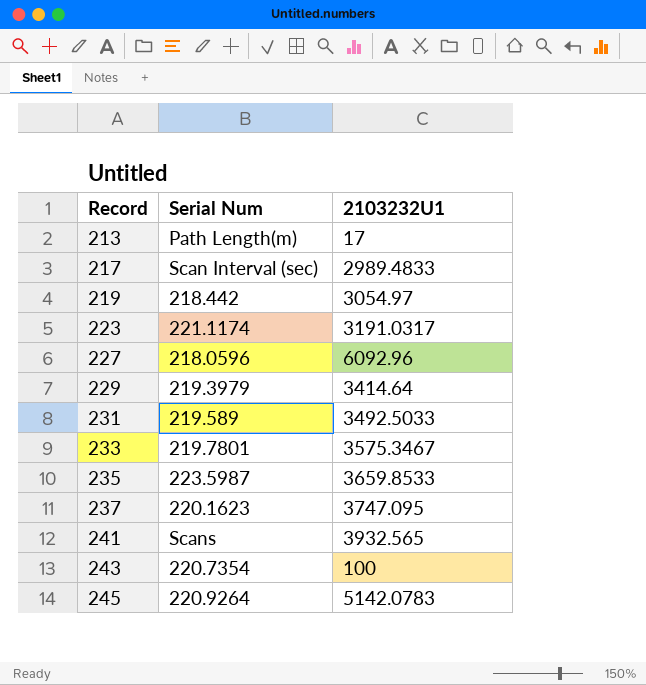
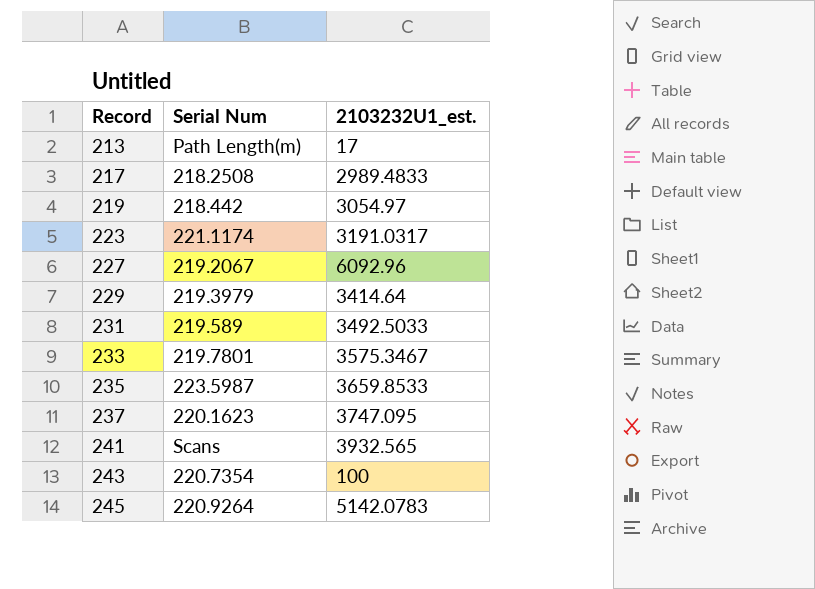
column name: 2103232U1 -> 2103232U1_est.
217 | Serial Num: Scan Interval (sec) -> 218.2508
227 | Serial Num: 218.0596 -> 219.2067

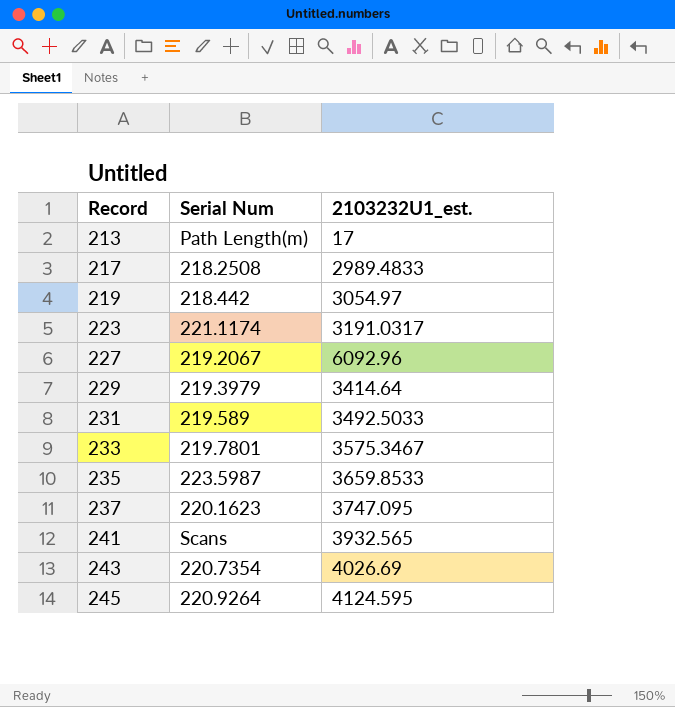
243 | 2103232U1_est.: 100 -> 4026.69
245 | 2103232U1_est.: 5142.0783 -> 4124.595

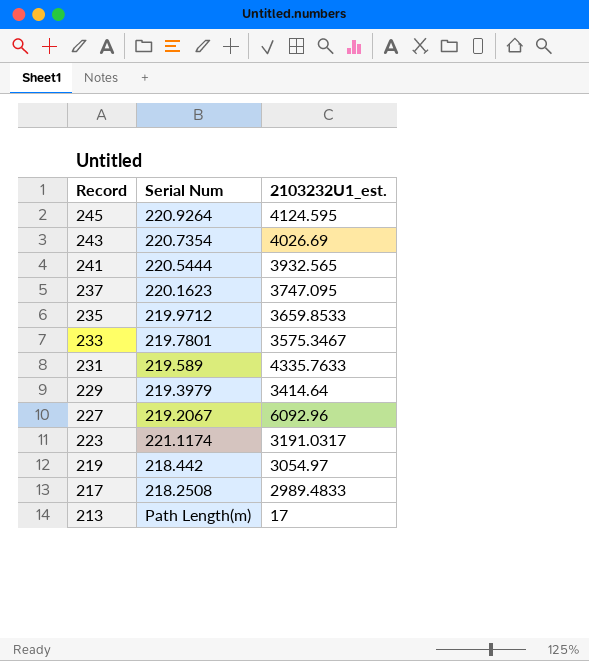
row order: Record ascending -> Record descending
241 | Serial Num: Scans -> 220.5444
235 | Serial Num: 223.5987 -> 219.9712
231 | 2103232U1_est.: 3492.5033 -> 4335.7633

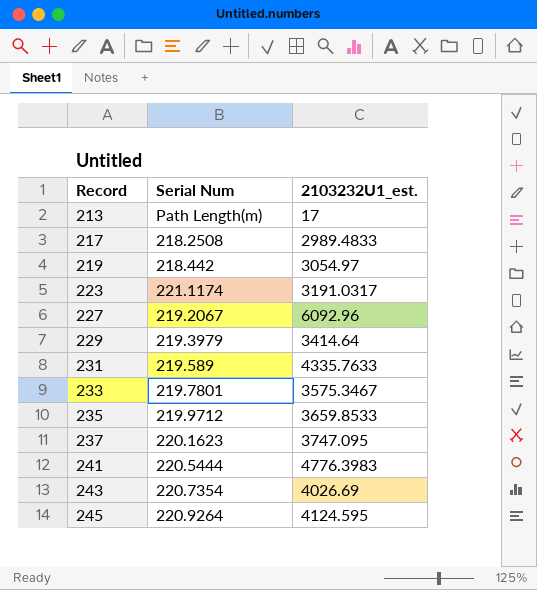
row order: Record descending -> Record ascending
241 | 2103232U1_est.: 3932.565 -> 4776.3983

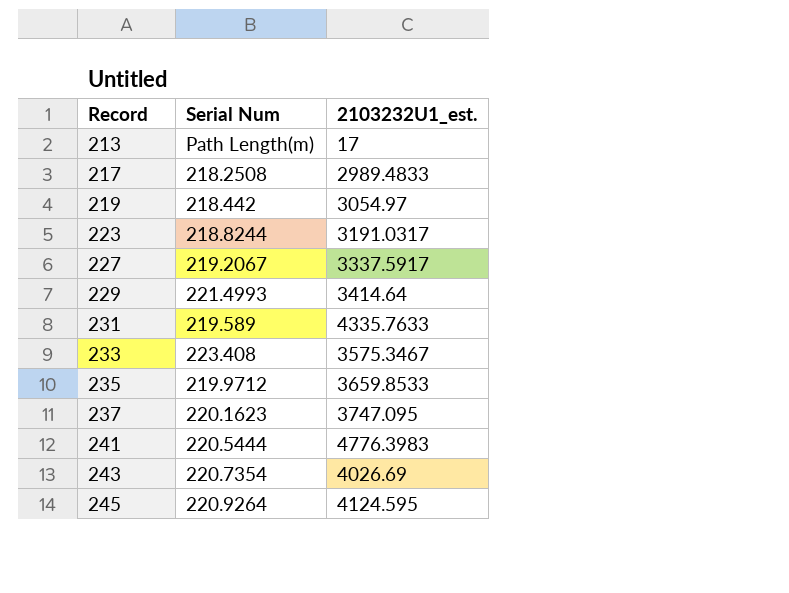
223 | Serial Num: 221.1174 -> 218.8244
227 | 2103232U1_est.: 6092.96 -> 3337.5917
229 | Serial Num: 219.3979 -> 221.4993
233 | Serial Num: 219.7801 -> 223.408

